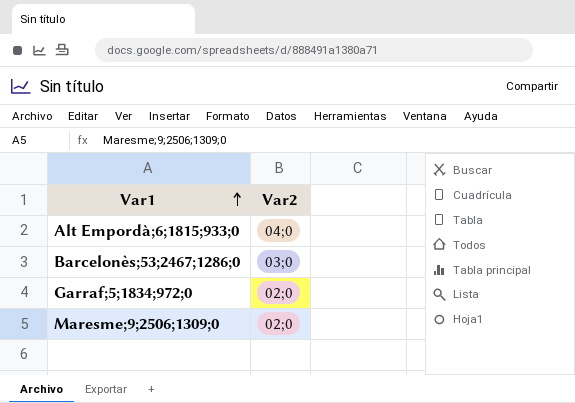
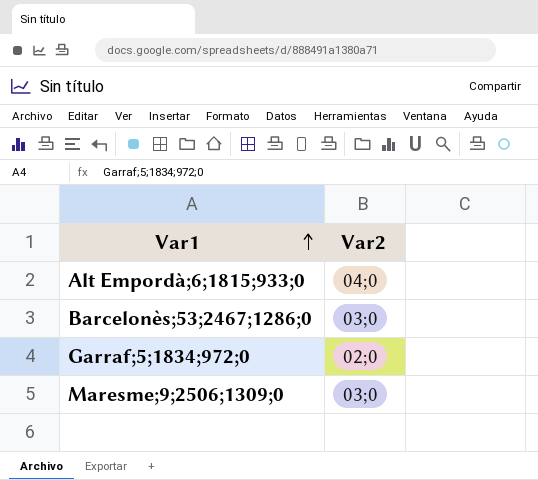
Maresme;9;2506;1309;0 | Var2: 02;0 -> 03;0

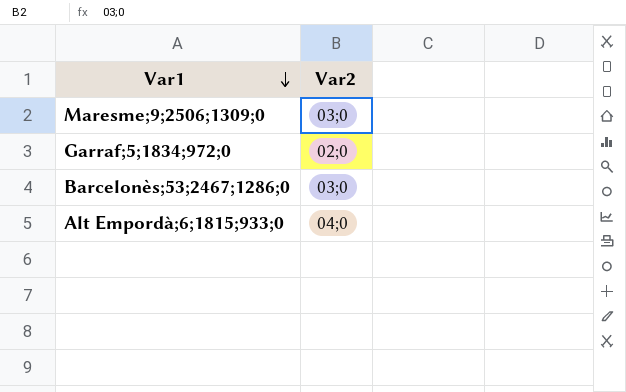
row order: Var1 ascending -> Var1 descending

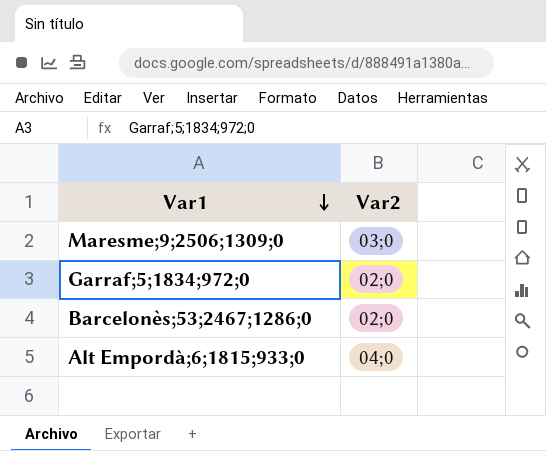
Barcelonès;53;2467;1286;0 | Var2: 03;0 -> 02;0

